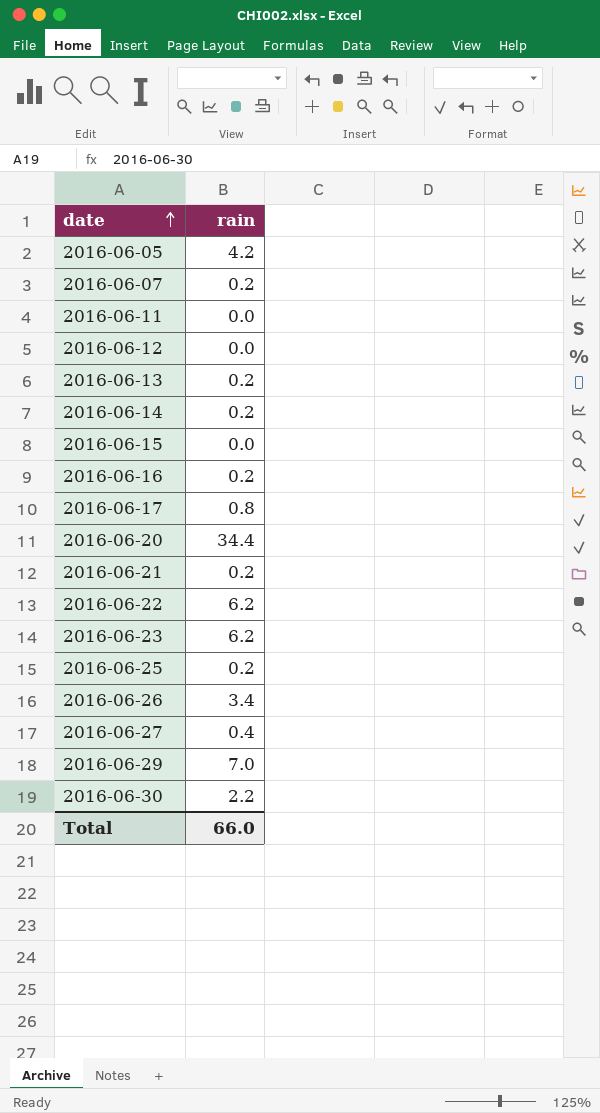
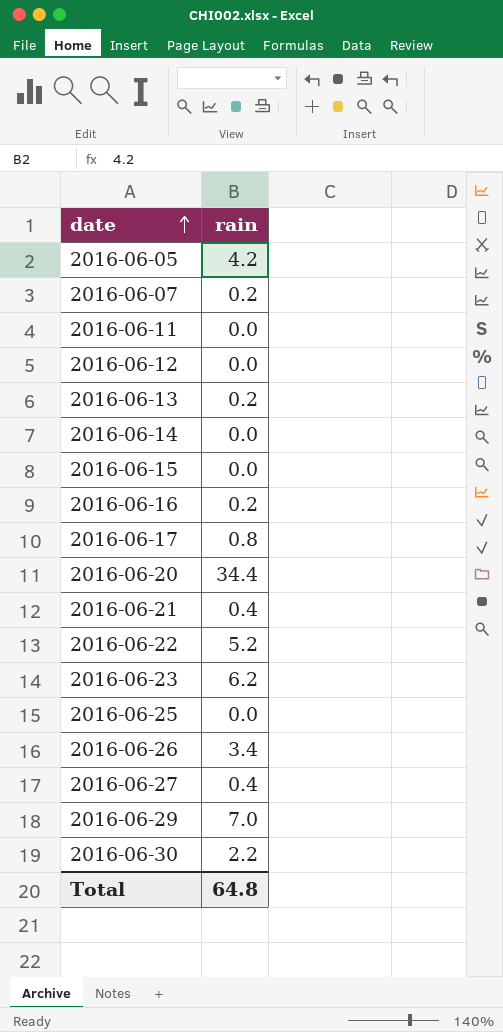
2016-06-14 | rain: 0.2 -> 0.0
2016-06-21 | rain: 0.2 -> 0.4
2016-06-22 | rain: 6.2 -> 5.2
2016-06-25 | rain: 0.2 -> 0.0
Total | rain: 66.0 -> 64.8

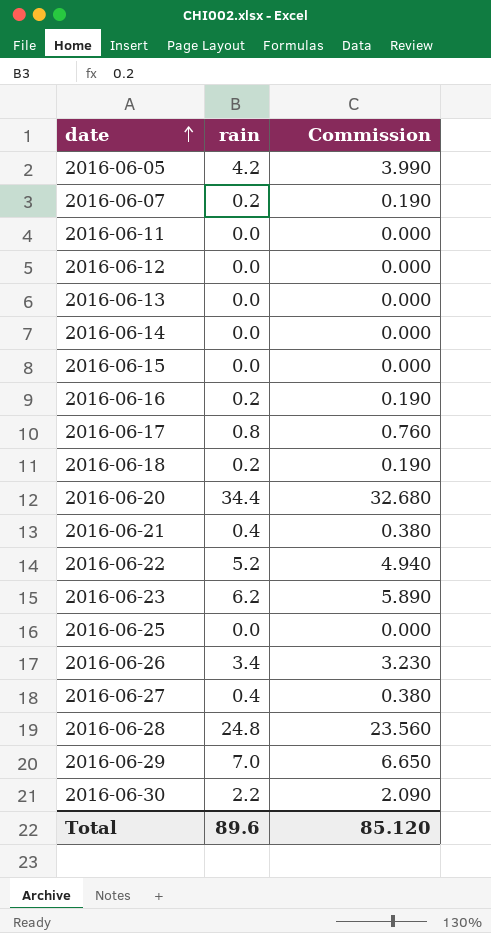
column Commission | formula: none -> [rain] * 0.95
2016-06-13 | rain: 0.2 -> 0.0
row 2016-06-18: none -> 0.2 | 0.190
row 2016-06-28: none -> 24.8 | 23.560
Total | rain: 64.8 -> 89.6

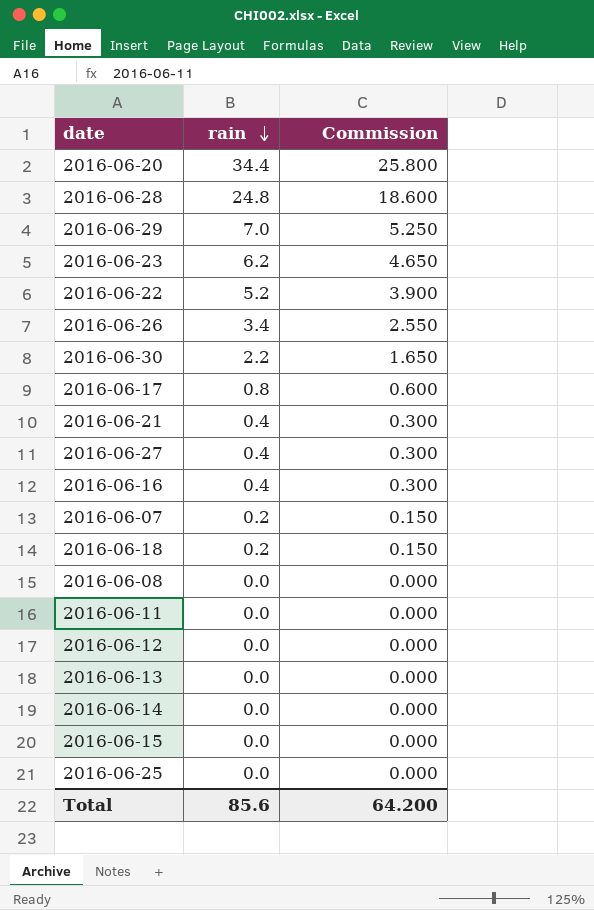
row order: date ascending -> rain descending
column Commission | formula: [rain] * 0.95 -> [rain] * 0.75
row 2016-06-05: 4.2 | 3.990 -> none
2016-06-16 | rain: 0.2 -> 0.4
row 2016-06-08: none -> 0.0 | 0.000
Total | rain: 89.6 -> 85.6
Total | Commission: 85.120 -> 64.200

